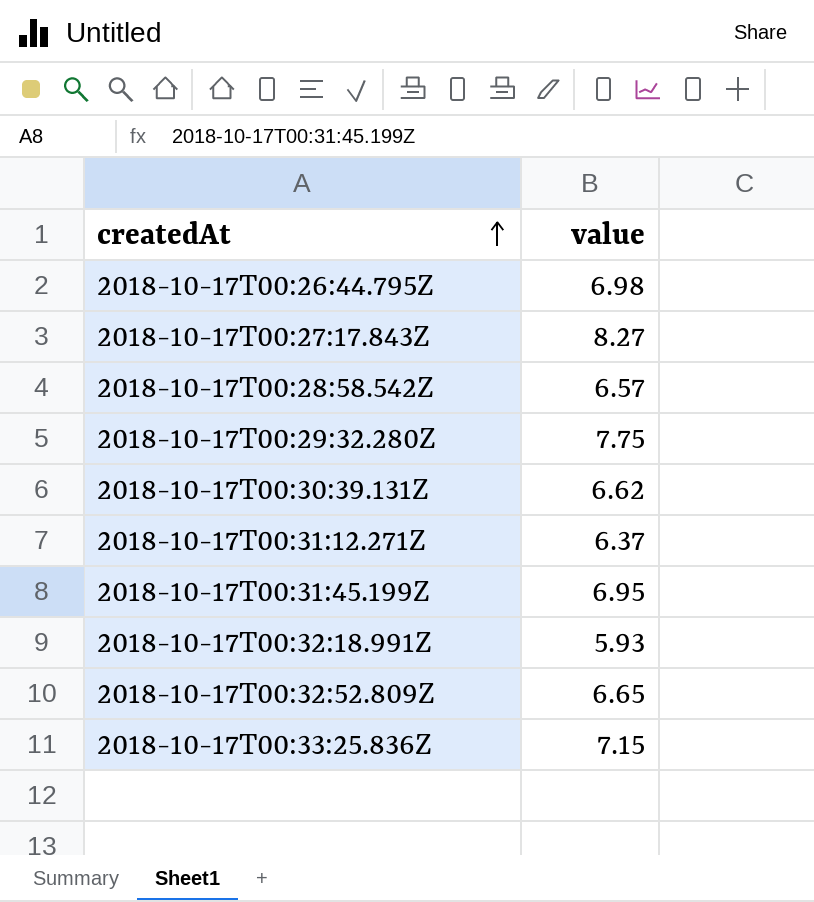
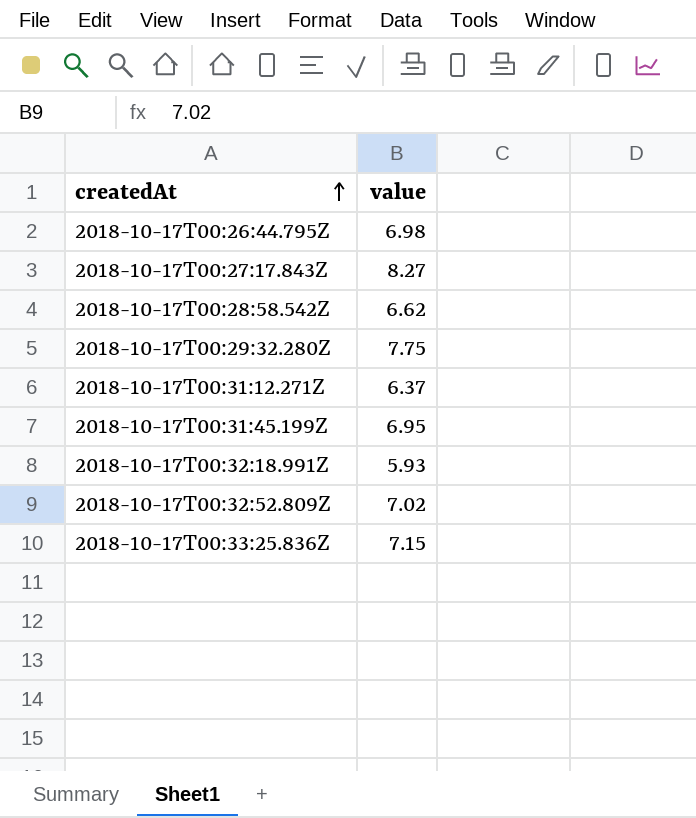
row 2018-10-17T00:30:39.131Z: 6.62 -> none
2018-10-17T00:28:58.542Z | value: 6.57 -> 6.62
2018-10-17T00:32:52.809Z | value: 6.65 -> 7.02

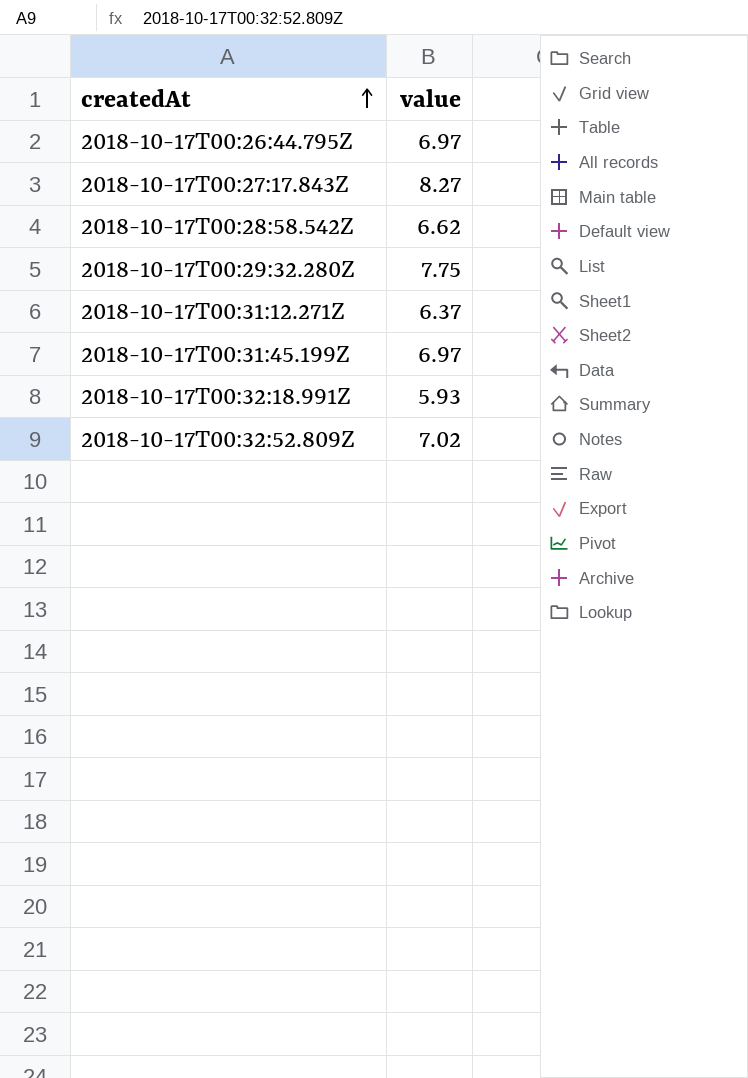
row 2018-10-17T00:33:25.836Z: 7.15 -> none
2018-10-17T00:26:44.795Z | value: 6.98 -> 6.97
2018-10-17T00:31:45.199Z | value: 6.95 -> 6.97

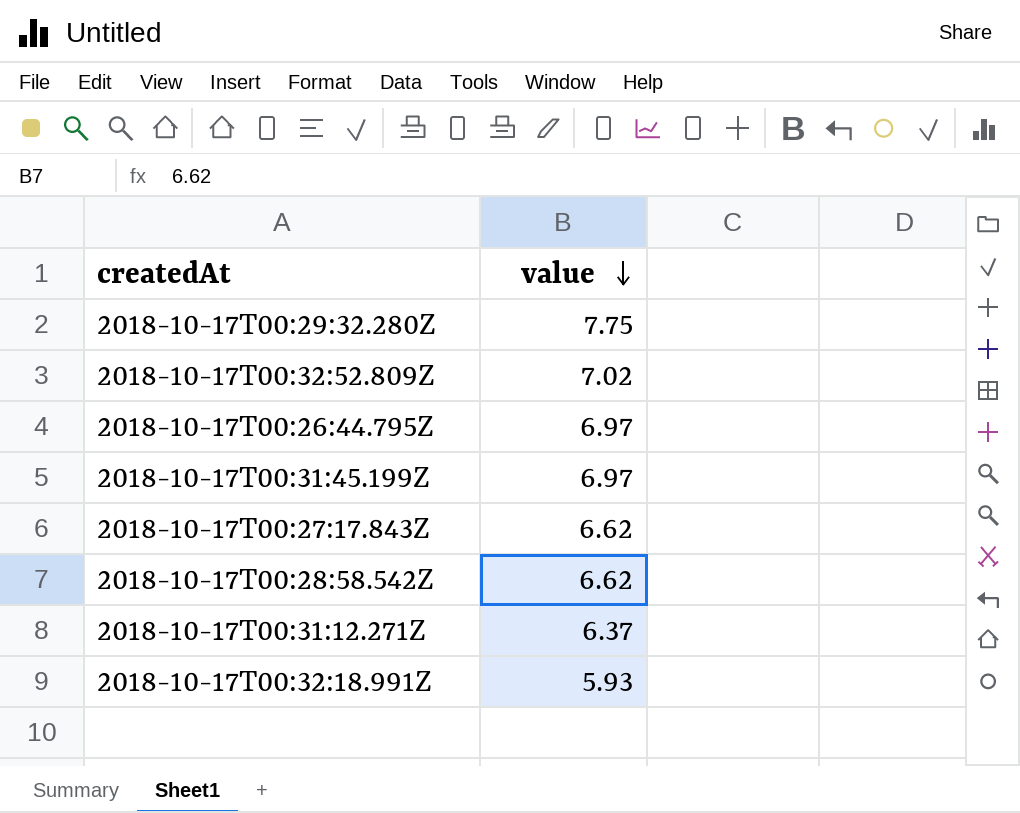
row order: createdAt ascending -> value descending
2018-10-17T00:27:17.843Z | value: 8.27 -> 6.62

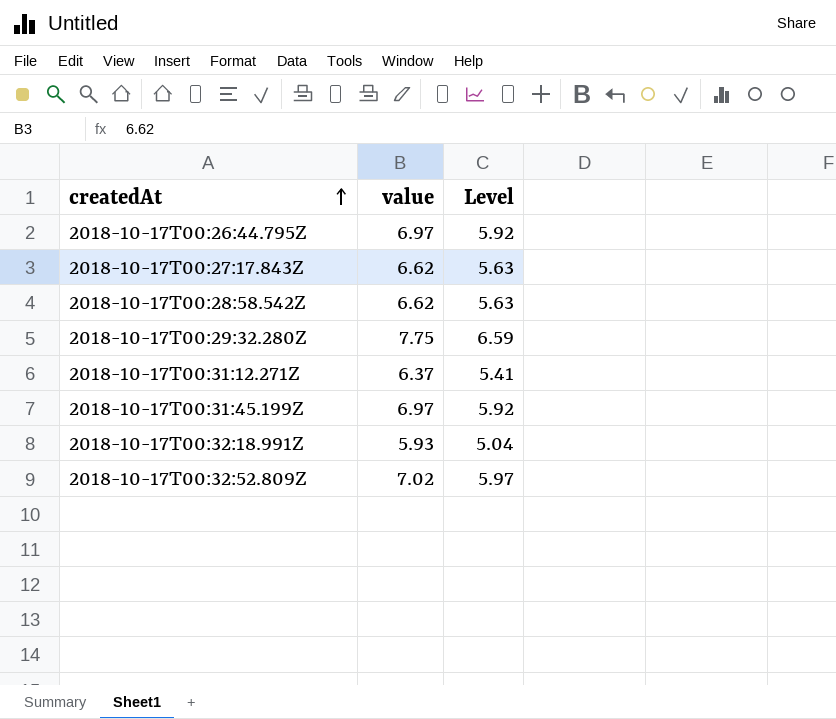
row order: value descending -> createdAt ascending
column Level | formula: none -> [value] * 0.85

